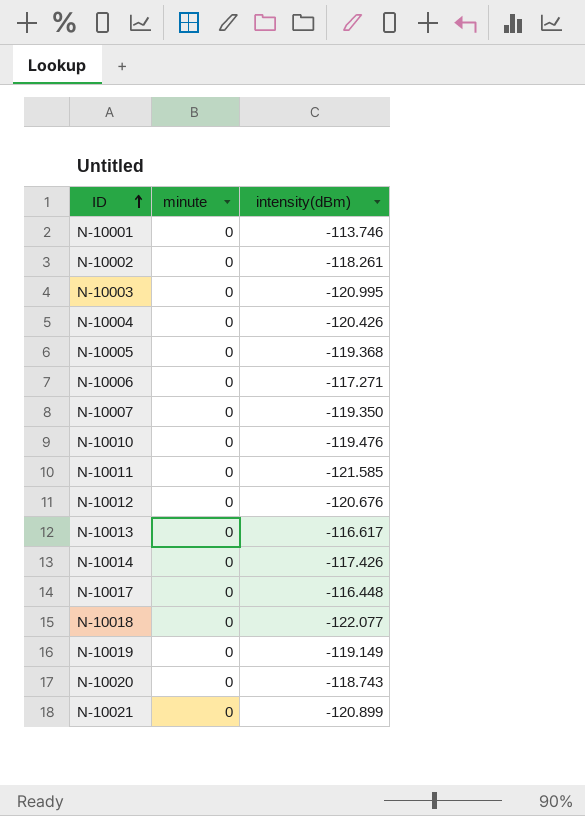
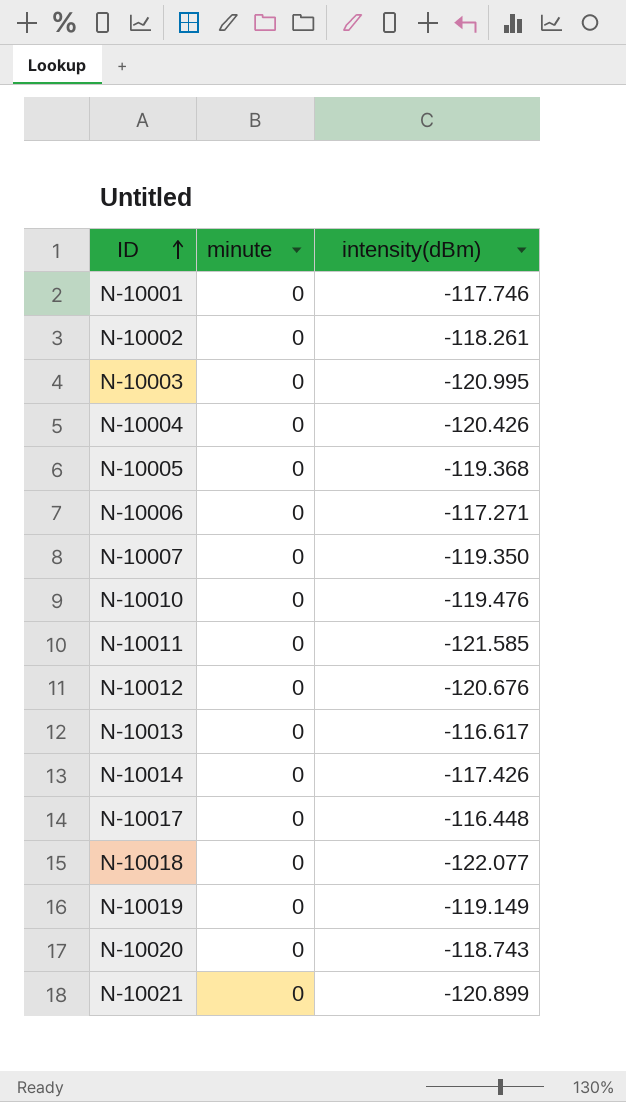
N-10001 | intensity(dBm): -113.746 -> -117.746

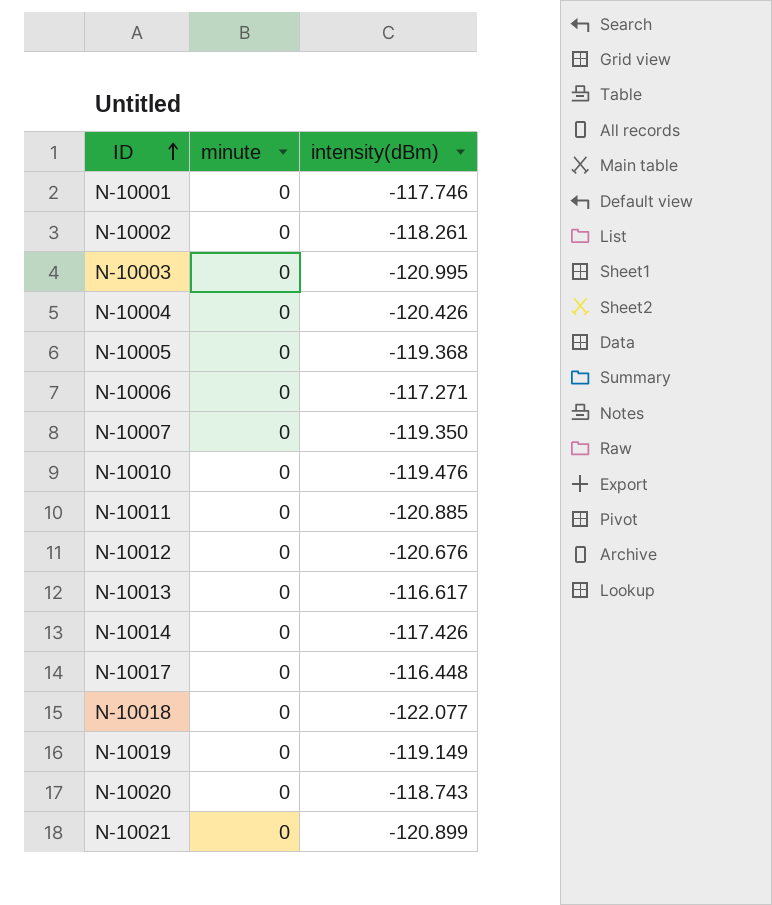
N-10011 | intensity(dBm): -121.585 -> -120.885

